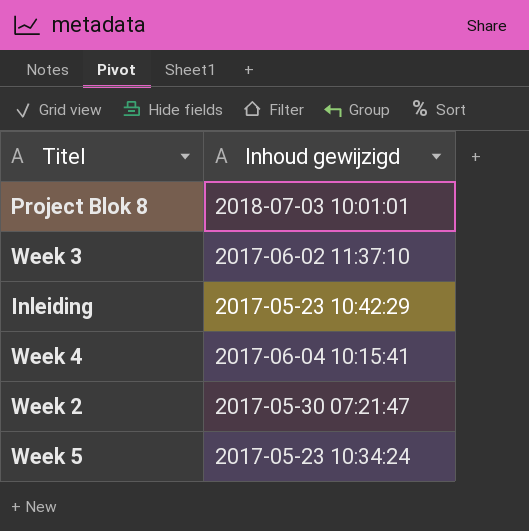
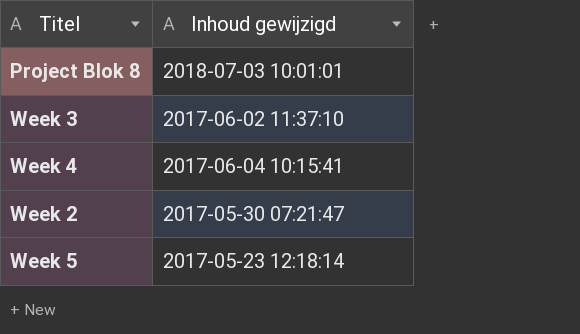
row Inleiding: 2017-05-23 10:42:29 -> none
Week 5 | Inhoud gewijzigd: 2017-05-23 10:34:24 -> 2017-05-23 12:18:14

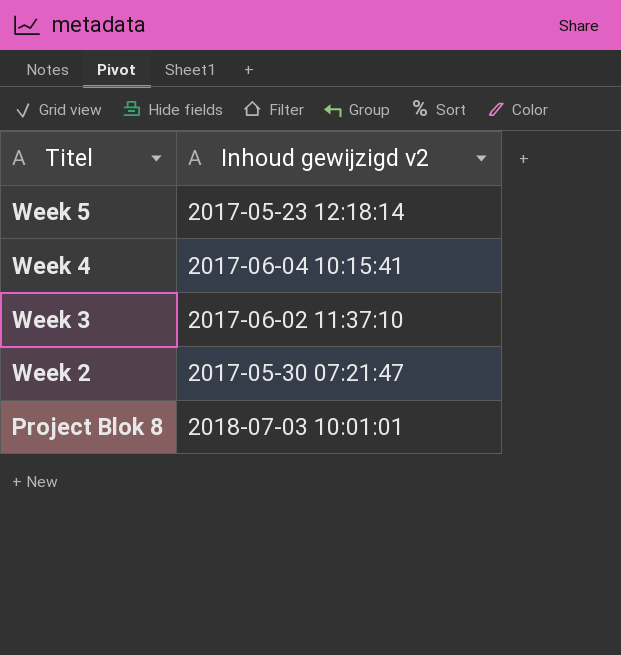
row order: none -> Titel descending
column name: Inhoud gewijzigd -> Inhoud gewijzigd v2

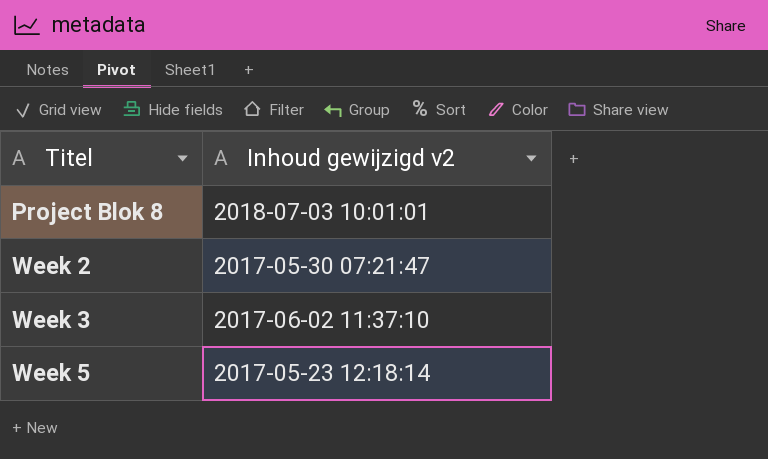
row order: Titel descending -> Titel ascending
row Week 4: 2017-06-04 10:15:41 -> none

